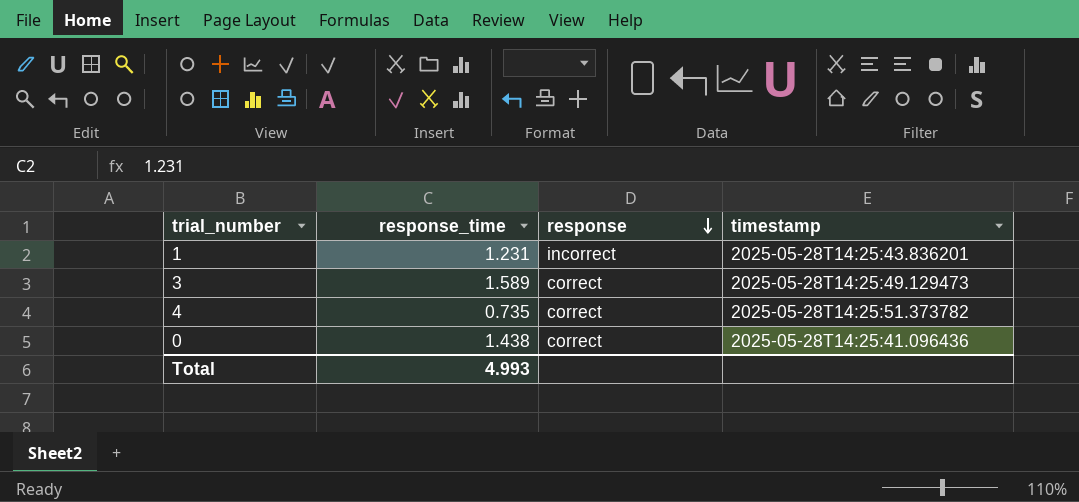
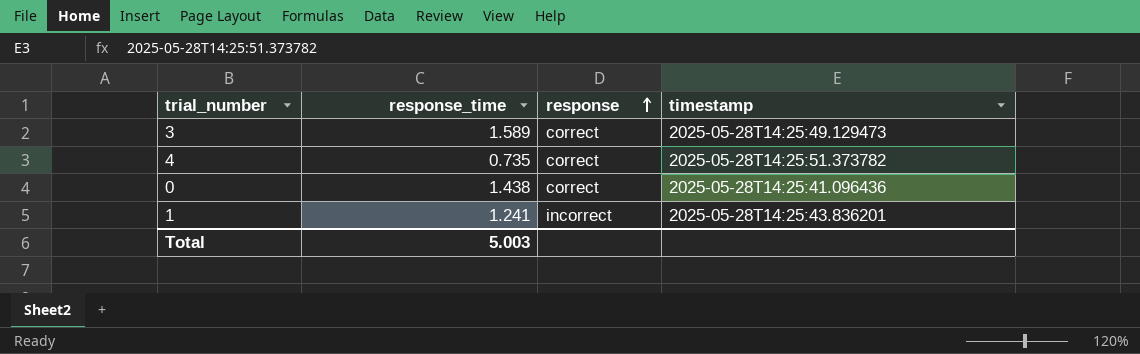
row order: response descending -> response ascending
1 | response_time: 1.231 -> 1.241
Total | response_time: 4.993 -> 5.003

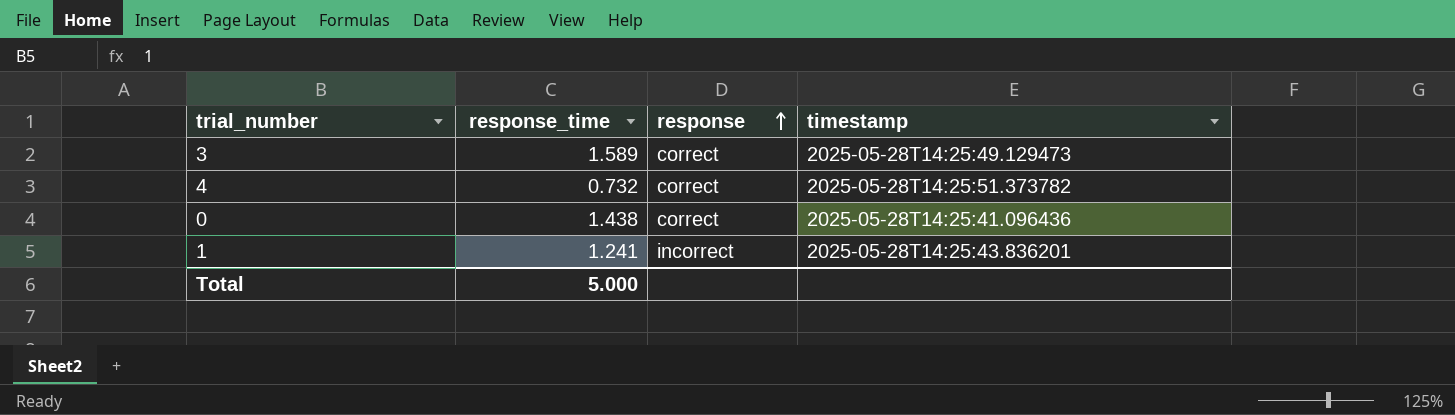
4 | response_time: 0.735 -> 0.732
Total | response_time: 5.003 -> 5.000

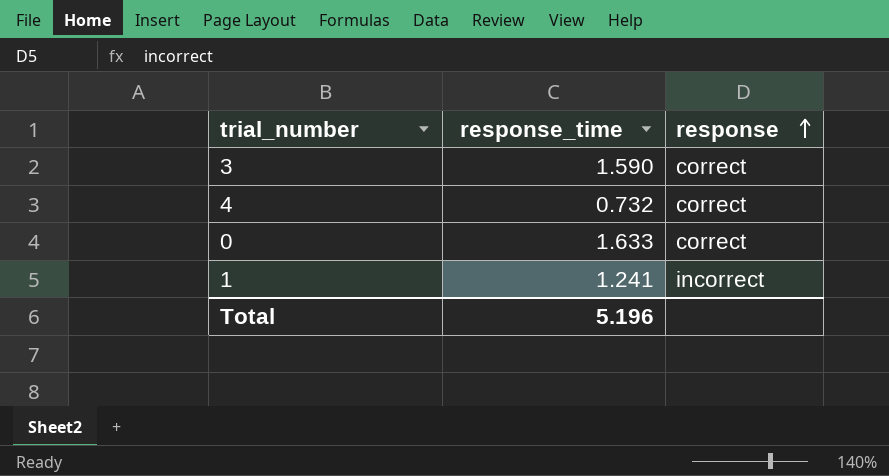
column timestamp | position: 4 -> none
3 | response_time: 1.589 -> 1.590
0 | response_time: 1.438 -> 1.633
Total | response_time: 5.000 -> 5.196

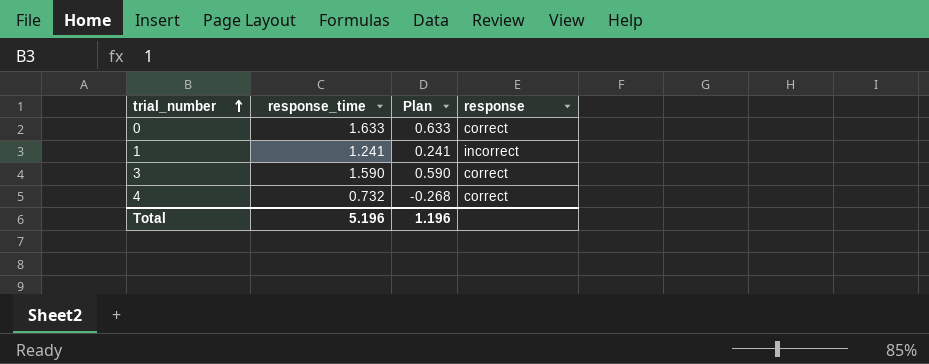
row order: response ascending -> trial_number ascending
column Plan | formula: none -> [response_time] - 1

